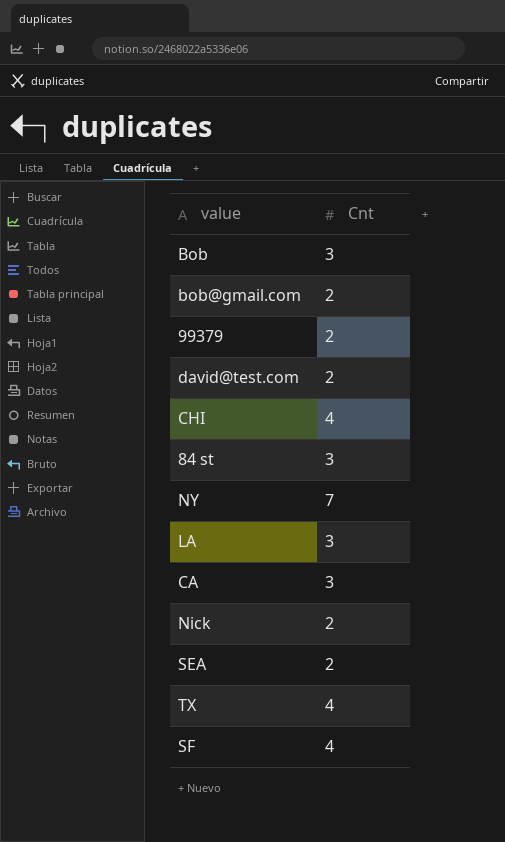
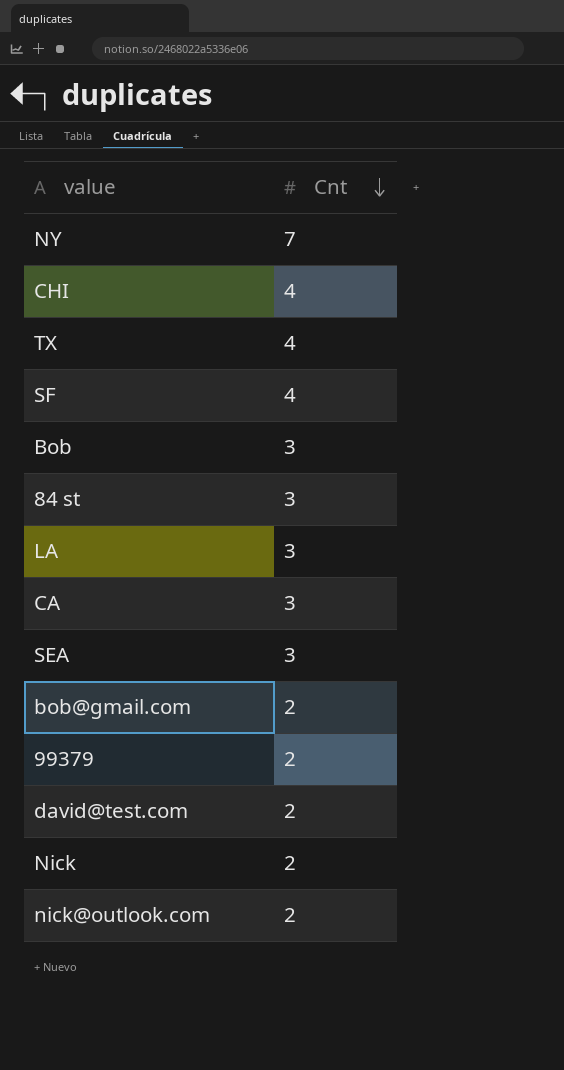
row order: none -> Cnt descending
SEA | Cnt: 2 -> 3
row nick@outlook.com: none -> 2

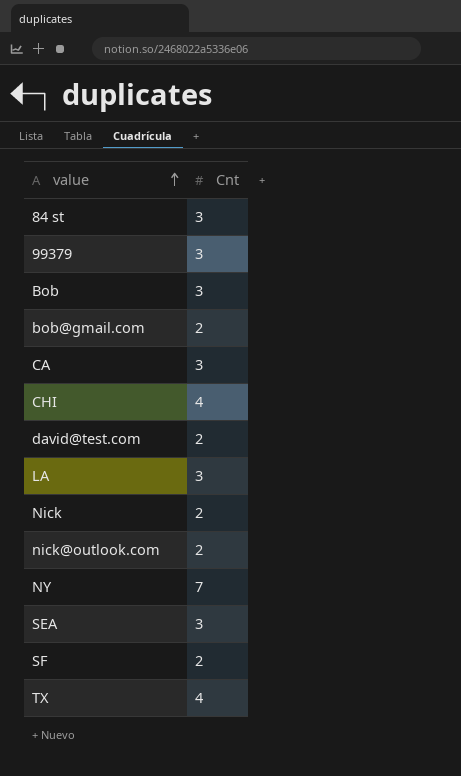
row order: Cnt descending -> value ascending
99379 | Cnt: 2 -> 3
SF | Cnt: 4 -> 2

